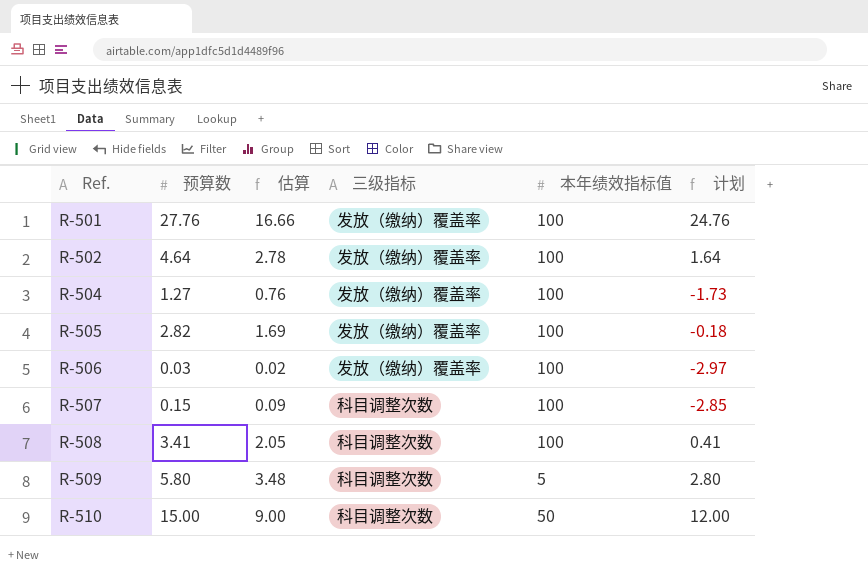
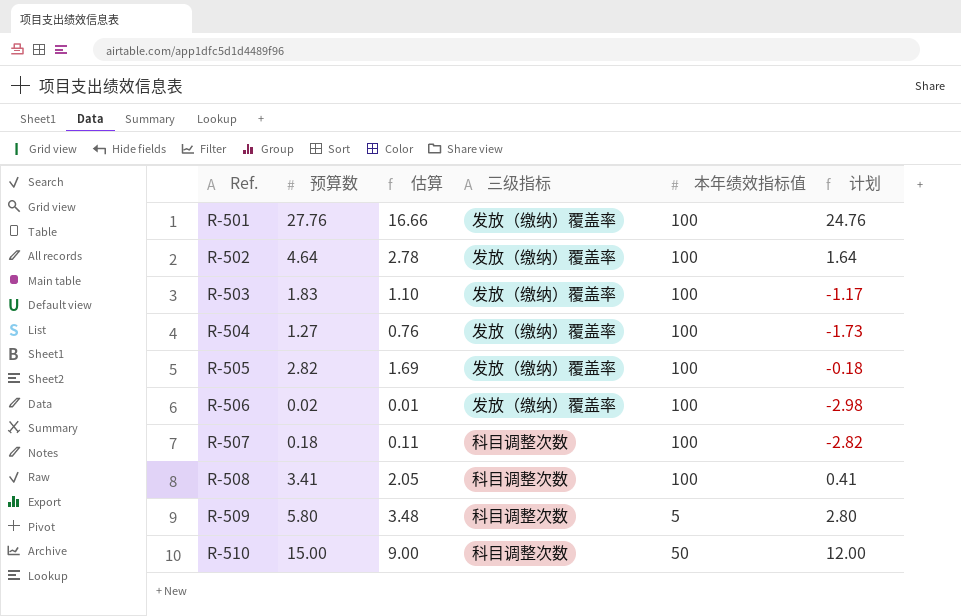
row R-503: none -> 1.83 | 1.10 | 发放（缴纳）覆盖率 | 100 | -1.17
R-506 | 预算数: 0.03 -> 0.02
R-506 | 估算: 0.02 -> 0.01
R-506 | 计划: -2.97 -> -2.98
R-507 | 预算数: 0.15 -> 0.18
R-507 | 估算: 0.09 -> 0.11
R-507 | 计划: -2.85 -> -2.82

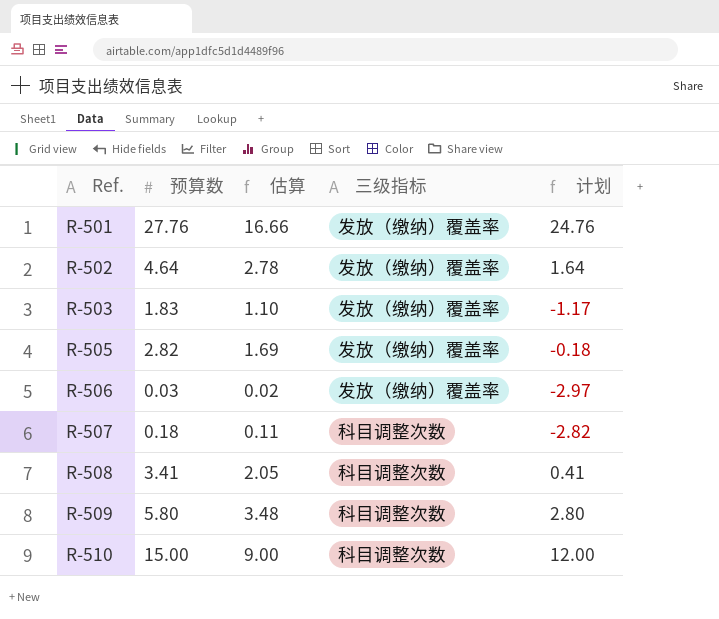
column 本年绩效指标值 | position: 5 -> none
row R-504: 1.27 | 0.76 | 发放（缴纳）覆盖率 | 100 | -1.73 -> none
R-506 | 预算数: 0.02 -> 0.03
R-506 | 估算: 0.01 -> 0.02
R-506 | 计划: -2.98 -> -2.97

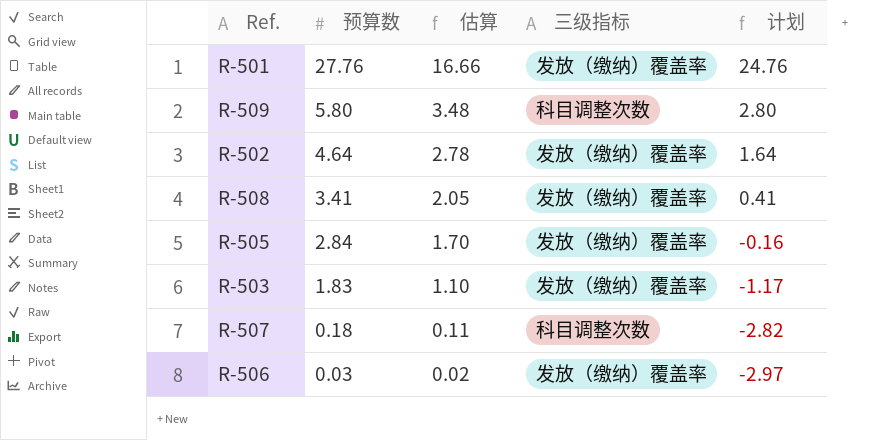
row order: Ref. ascending -> 预算数 descending
row R-510: 15.00 | 9.00 | 科目调整次数 | 12.00 -> none
R-508 | 三级指标: 科目调整次数 -> 发放（缴纳）覆盖率
R-505 | 预算数: 2.82 -> 2.84
R-505 | 估算: 1.69 -> 1.70
R-505 | 计划: -0.18 -> -0.16

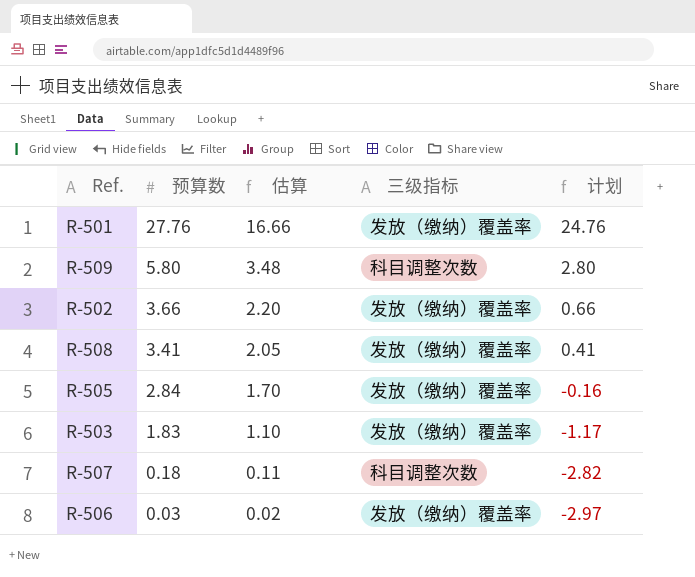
R-502 | 预算数: 4.64 -> 3.66
R-502 | 估算: 2.78 -> 2.20
R-502 | 计划: 1.64 -> 0.66

